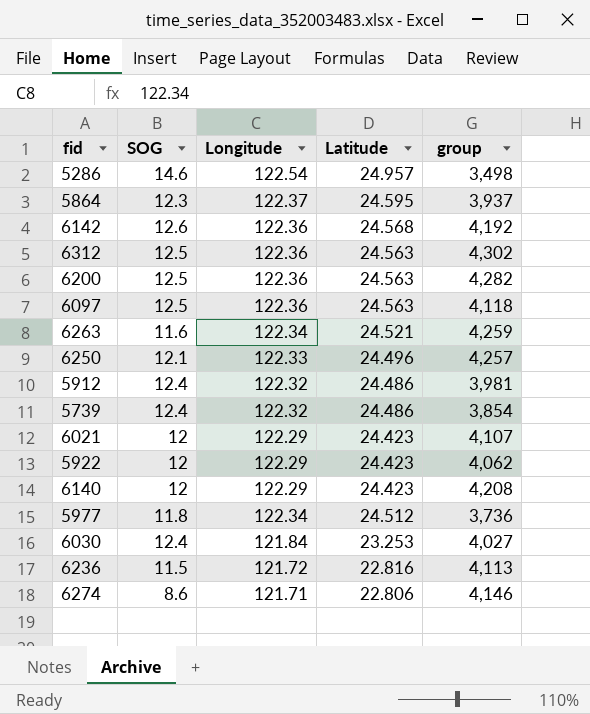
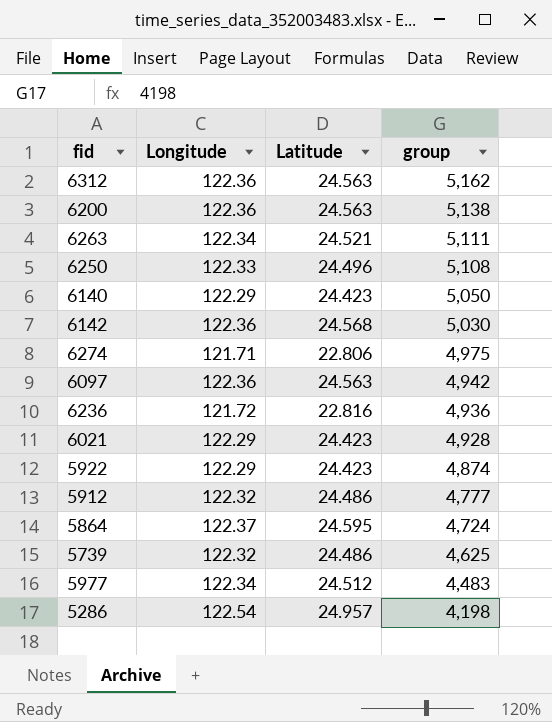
row order: none -> group descending
column SOG | position: 2 -> none
row 6030: 12.4 | 121.84 | 23.253 | 4,027 -> none
6312 | group: 4,302 -> 5,162
6200 | group: 4,282 -> 5,138
6263 | group: 4,259 -> 5,111
6250 | group: 4,257 -> 5,108
6140 | group: 4,208 -> 5,050
6142 | group: 4,192 -> 5,030
6274 | group: 4,146 -> 4,975
6097 | group: 4,118 -> 4,942
6236 | group: 4,113 -> 4,936
6021 | group: 4,107 -> 4,928
5922 | group: 4,062 -> 4,874
5912 | group: 3,981 -> 4,777
5864 | group: 3,937 -> 4,724
5739 | group: 3,854 -> 4,625
5977 | group: 3,736 -> 4,483
5286 | group: 3,498 -> 4,198

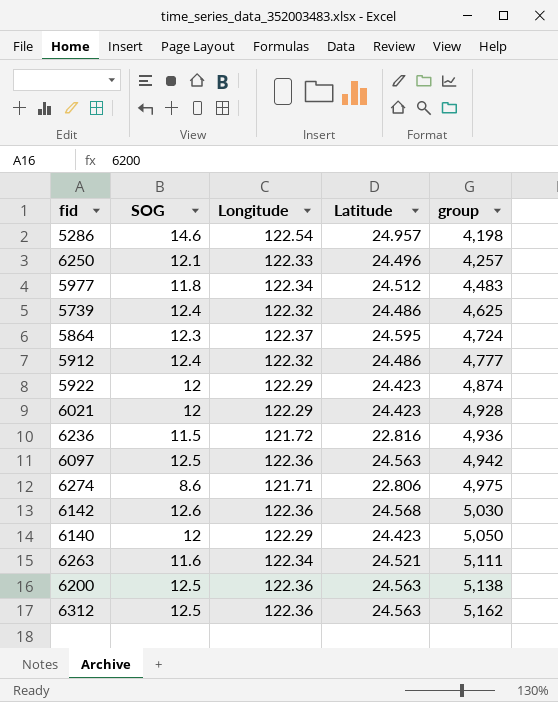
row order: group descending -> group ascending
column SOG | position: none -> 2
6250 | group: 5,108 -> 4,257

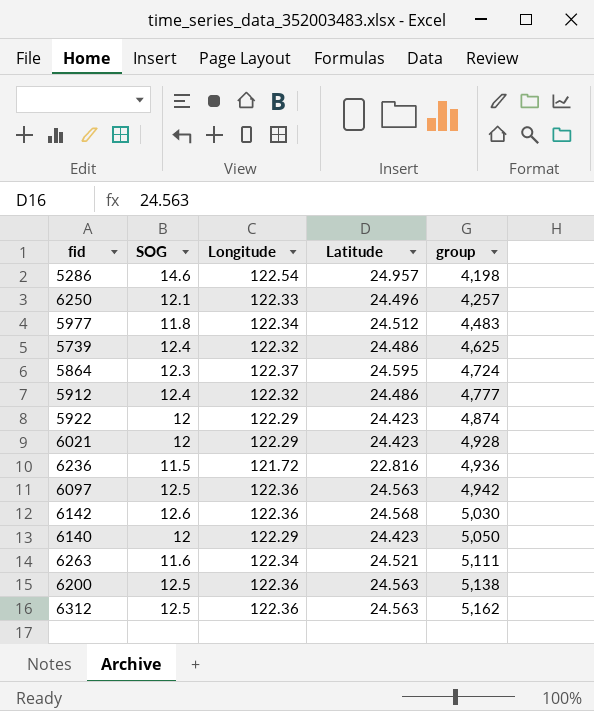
row 6274: 8.6 | 121.71 | 22.806 | 4,975 -> none

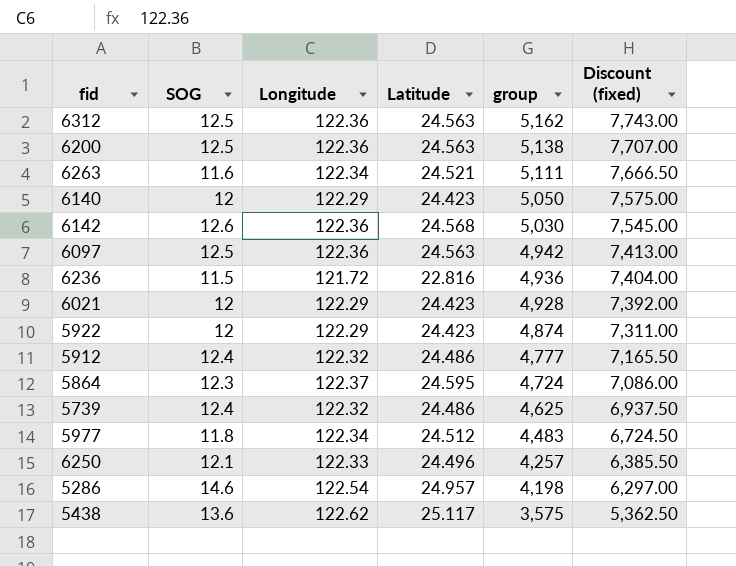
row order: group ascending -> group descending
column Discount (fixed) | formula: none -> [group] * 1.5
row 5438: none -> 13.6 | 122.62 | 25.117 | 3,575 | 5,362.50

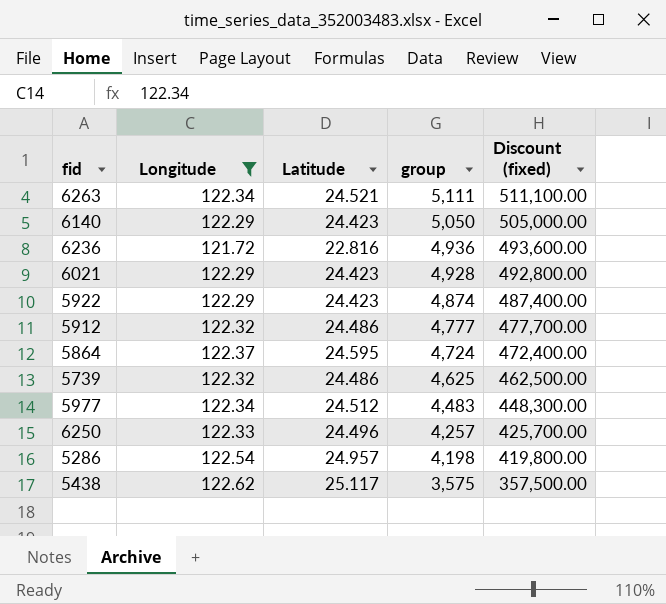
filter: none -> Longitude != 122.36
column SOG | position: 2 -> none
column Discount (fixed) | formula: [group] * 1.5 -> [group] * 100

